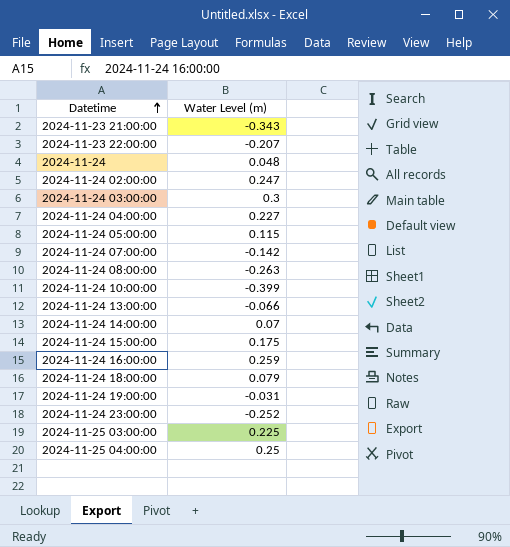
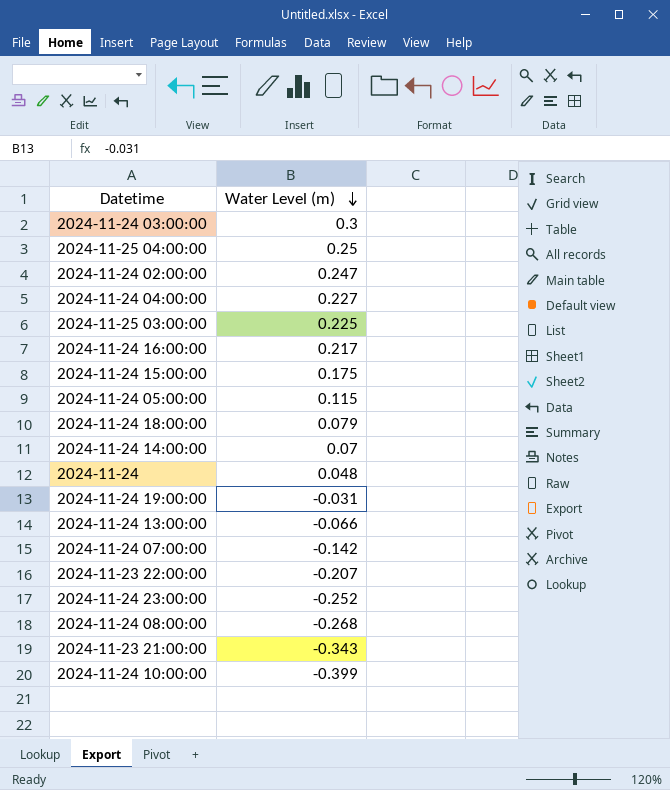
row order: Datetime ascending -> Water Level (m) descending
2024-11-24 16:00:00 | Water Level (m): 0.259 -> 0.217
2024-11-24 08:00:00 | Water Level (m): -0.263 -> -0.268

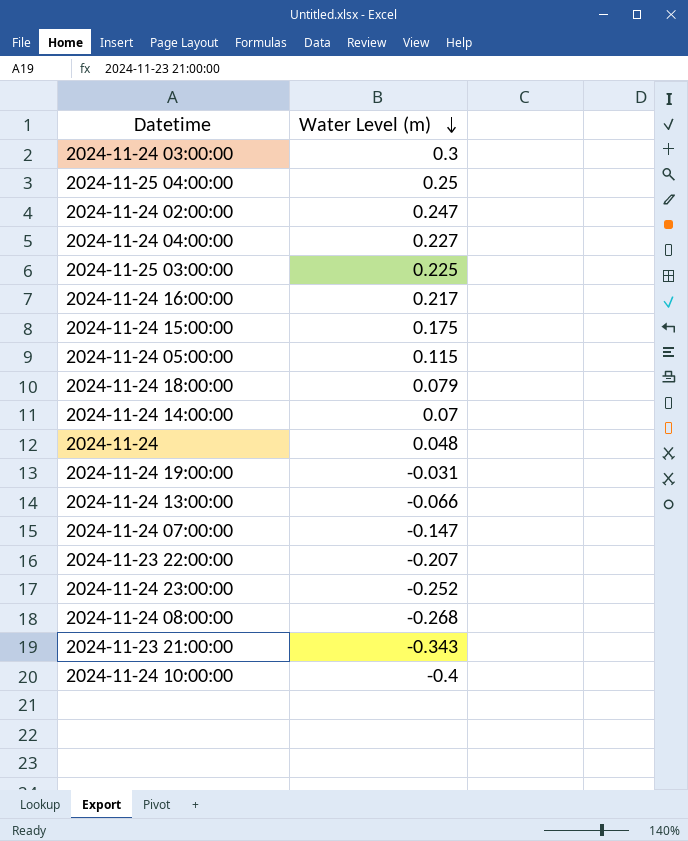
2024-11-24 07:00:00 | Water Level (m): -0.142 -> -0.147
2024-11-24 10:00:00 | Water Level (m): -0.399 -> -0.4

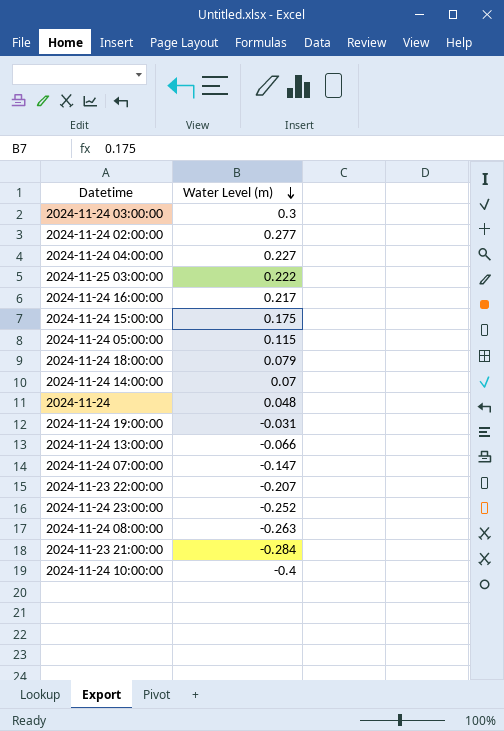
row 2024-11-25 04:00:00: 0.25 -> none
2024-11-24 02:00:00 | Water Level (m): 0.247 -> 0.277
2024-11-25 03:00:00 | Water Level (m): 0.225 -> 0.222
2024-11-24 08:00:00 | Water Level (m): -0.268 -> -0.263
2024-11-23 21:00:00 | Water Level (m): -0.343 -> -0.284

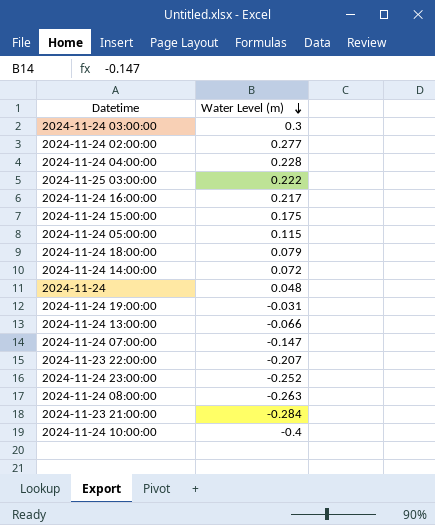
2024-11-24 04:00:00 | Water Level (m): 0.227 -> 0.228
2024-11-24 14:00:00 | Water Level (m): 0.07 -> 0.072

